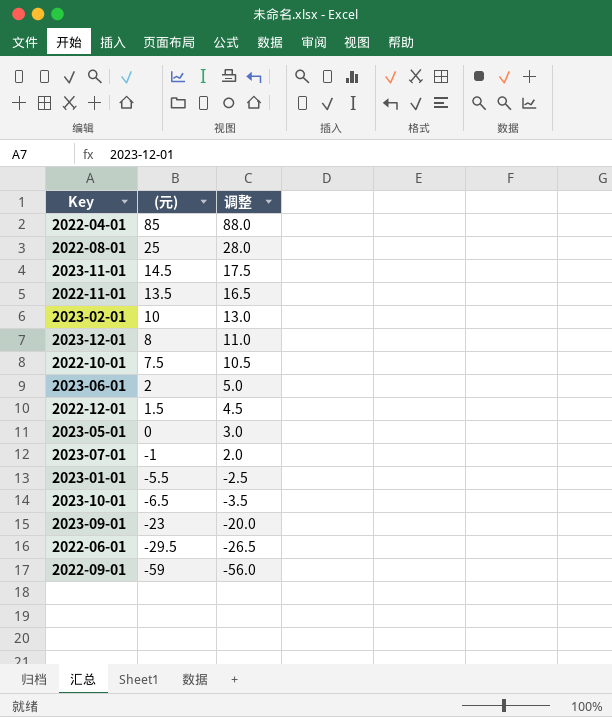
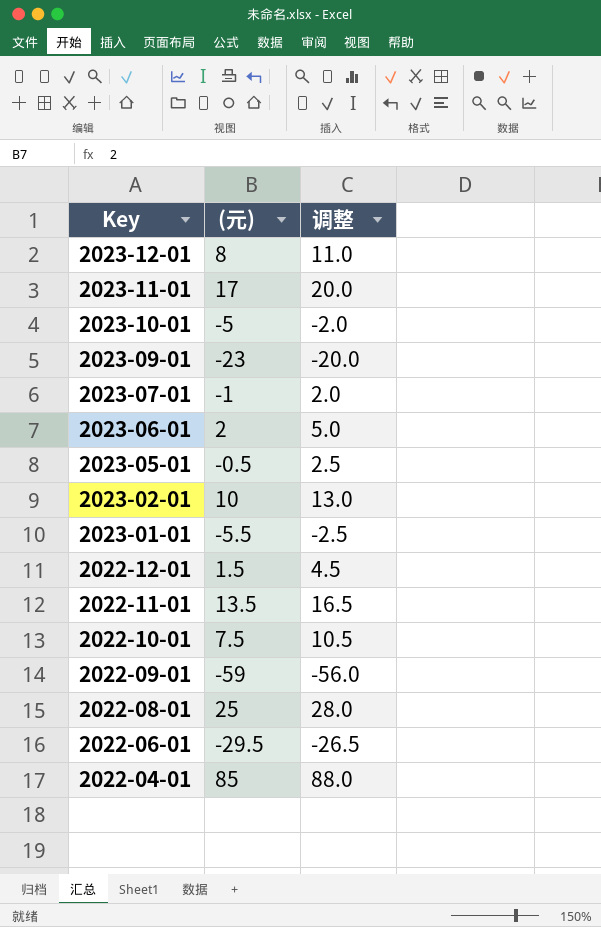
row order: (元) descending -> Key descending
2023-11-01 | (元): 14.5 -> 17
2023-11-01 | 调整: 17.5 -> 20.0
2023-10-01 | (元): -6.5 -> -5
2023-10-01 | 调整: -3.5 -> -2.0
2023-05-01 | (元): 0 -> -0.5
2023-05-01 | 调整: 3.0 -> 2.5

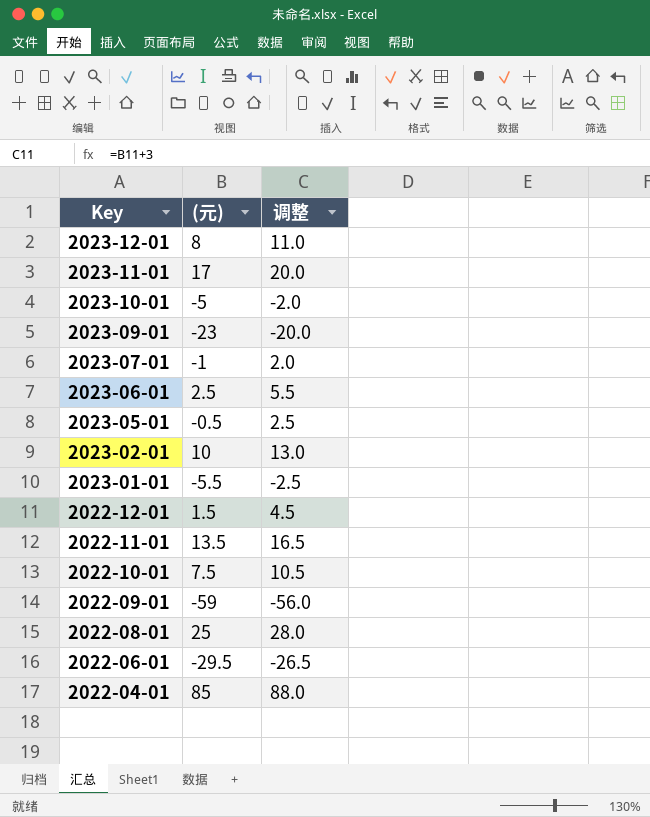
2023-06-01 | (元): 2 -> 2.5
2023-06-01 | 调整: 5.0 -> 5.5

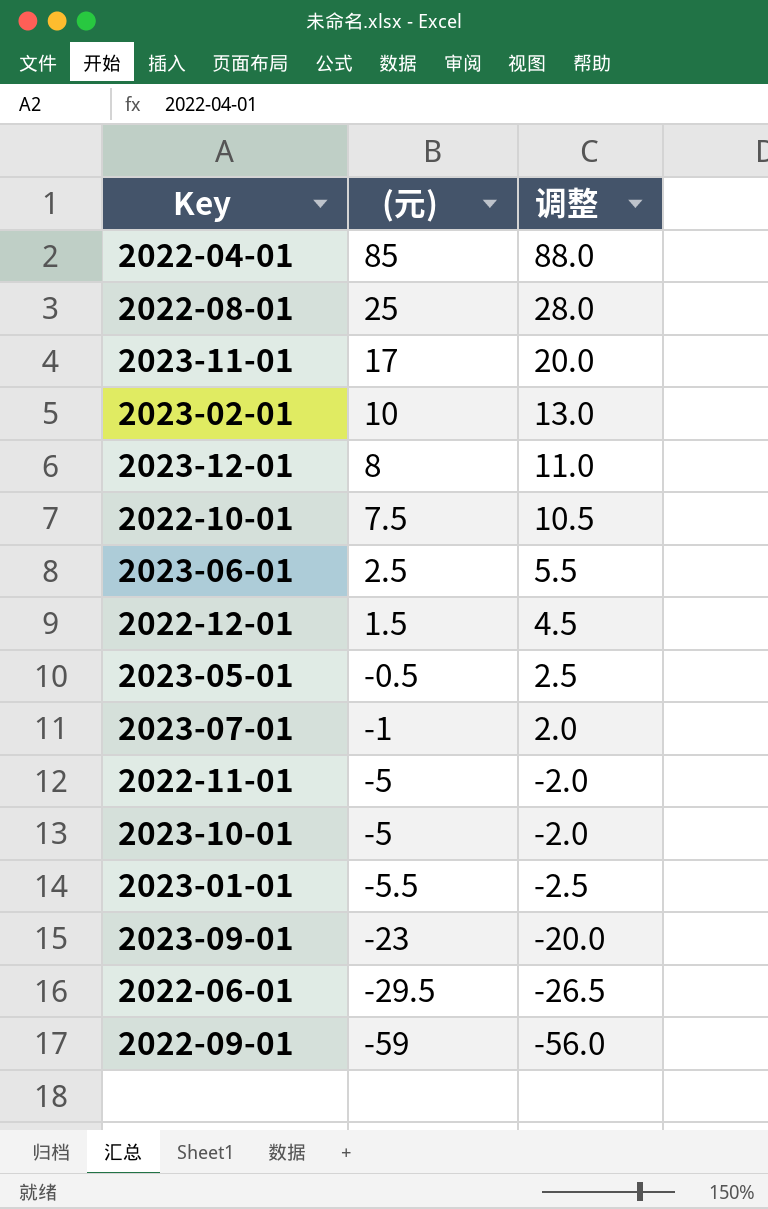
row order: Key descending -> (元) descending
2022-11-01 | (元): 13.5 -> -5
2022-11-01 | 调整: 16.5 -> -2.0

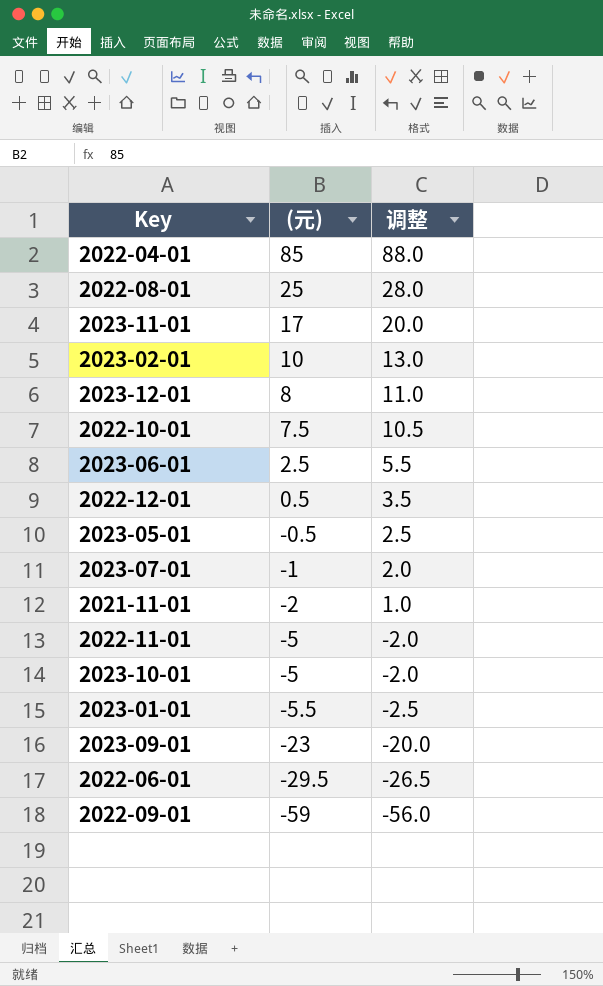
2022-12-01 | (元): 1.5 -> 0.5
2022-12-01 | 调整: 4.5 -> 3.5
row 2021-11-01: none -> -2 | 1.0

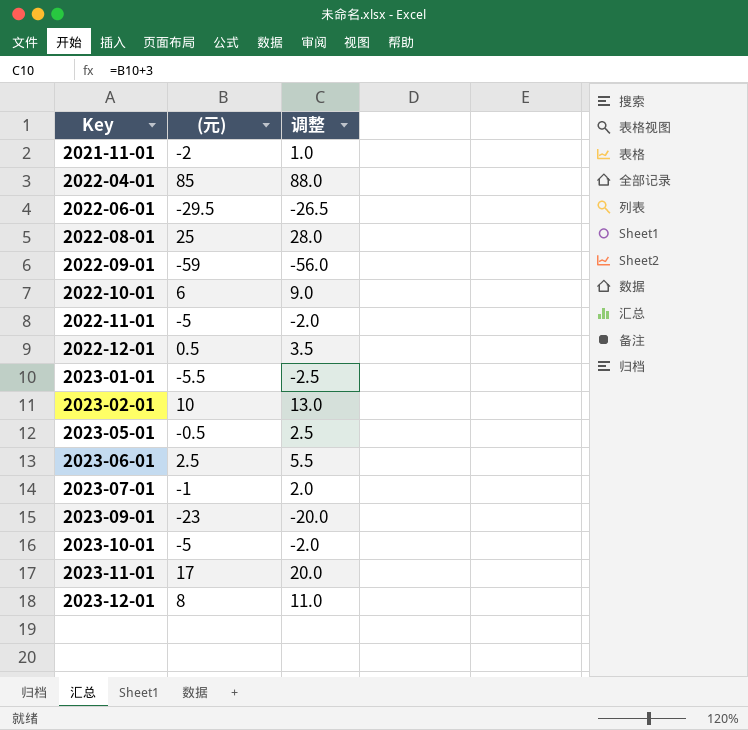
row order: (元) descending -> Key ascending
2022-10-01 | (元): 7.5 -> 6
2022-10-01 | 调整: 10.5 -> 9.0

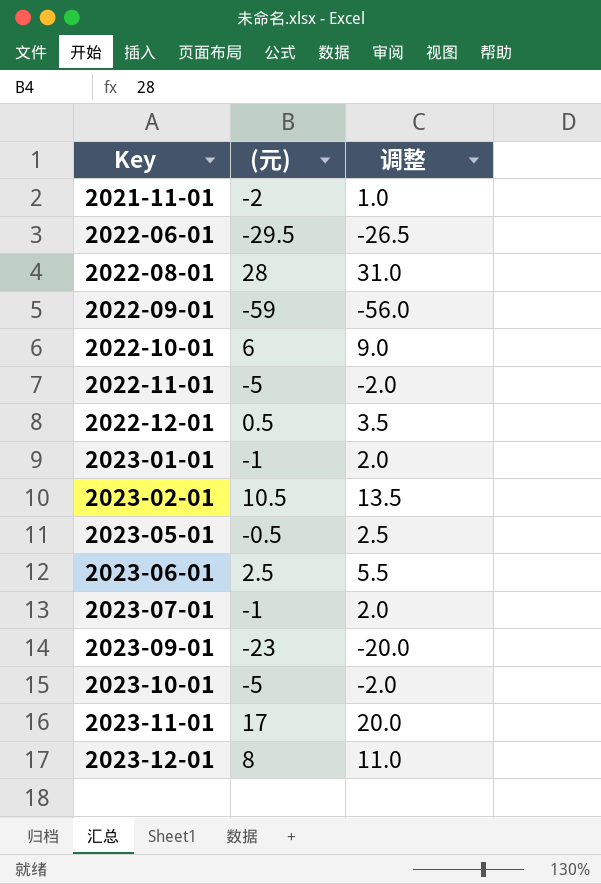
row 2022-04-01: 85 | 88.0 -> none
2022-08-01 | (元): 25 -> 28
2022-08-01 | 调整: 28.0 -> 31.0
2023-01-01 | (元): -5.5 -> -1
2023-01-01 | 调整: -2.5 -> 2.0
2023-02-01 | (元): 10 -> 10.5
2023-02-01 | 调整: 13.0 -> 13.5

